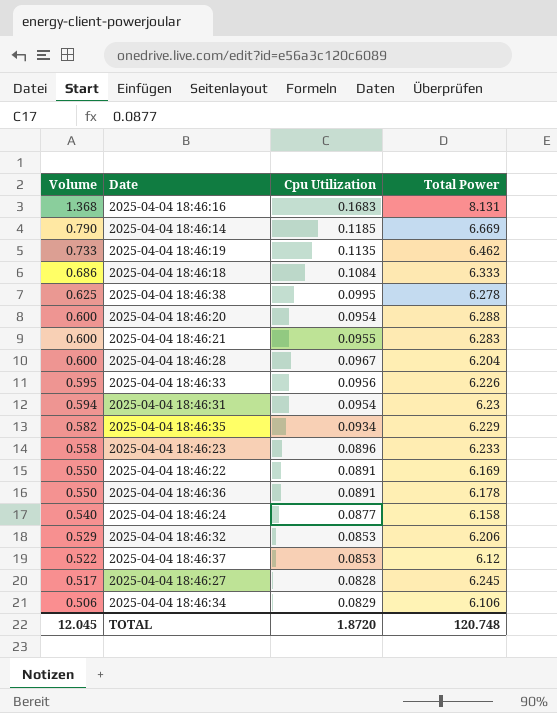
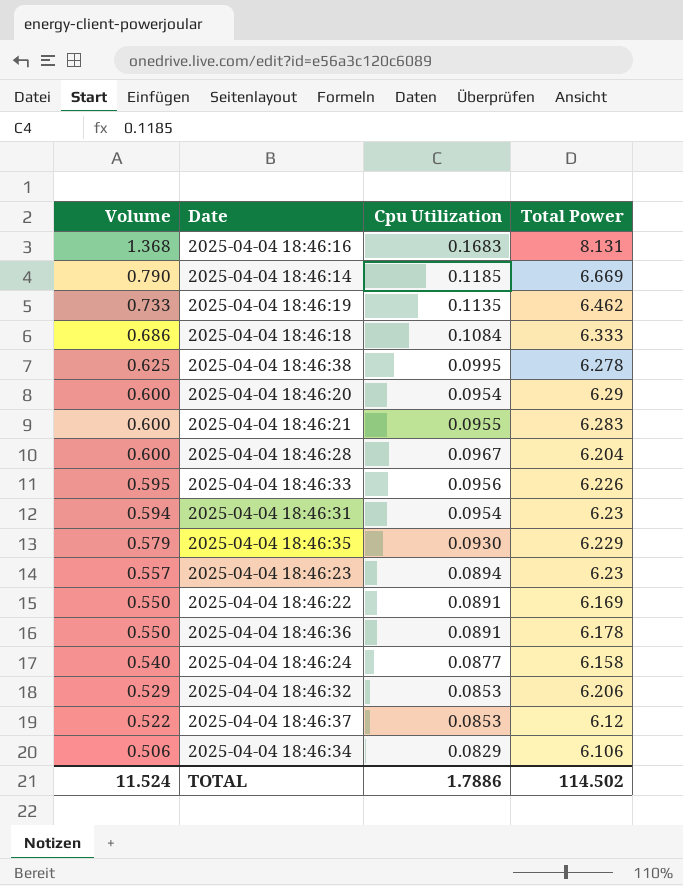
row 2025-04-04 18:46:27: 0.517 | 0.0828 | 6.245 -> none
2025-04-04 18:46:20 | Total Power: 6.288 -> 6.29
2025-04-04 18:46:35 | Volume: 0.582 -> 0.579
2025-04-04 18:46:35 | Cpu Utilization: 0.0934 -> 0.0930
2025-04-04 18:46:23 | Volume: 0.558 -> 0.557
2025-04-04 18:46:23 | Cpu Utilization: 0.0896 -> 0.0894
2025-04-04 18:46:23 | Total Power: 6.233 -> 6.23
TOTAL | Volume: 12.045 -> 11.524
TOTAL | Cpu Utilization: 1.8720 -> 1.7886
TOTAL | Total Power: 120.748 -> 114.502

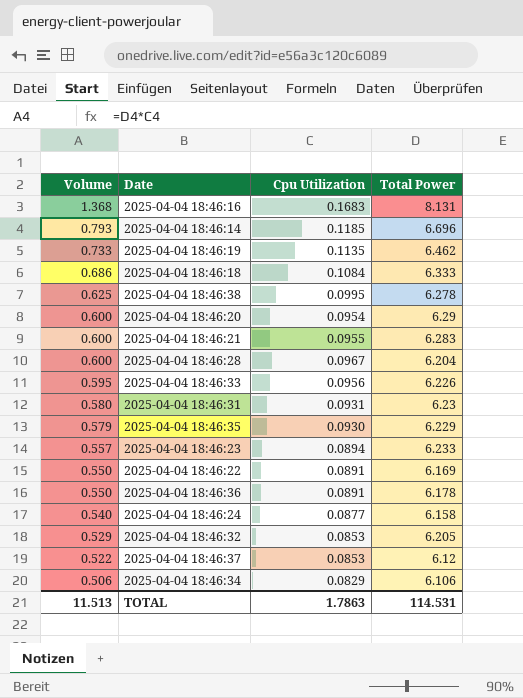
2025-04-04 18:46:14 | Volume: 0.790 -> 0.793
2025-04-04 18:46:14 | Total Power: 6.669 -> 6.696
2025-04-04 18:46:31 | Volume: 0.594 -> 0.580
2025-04-04 18:46:31 | Cpu Utilization: 0.0954 -> 0.0931
2025-04-04 18:46:23 | Total Power: 6.23 -> 6.233
2025-04-04 18:46:32 | Total Power: 6.206 -> 6.205
TOTAL | Volume: 11.524 -> 11.513
TOTAL | Cpu Utilization: 1.7886 -> 1.7863
TOTAL | Total Power: 114.502 -> 114.531

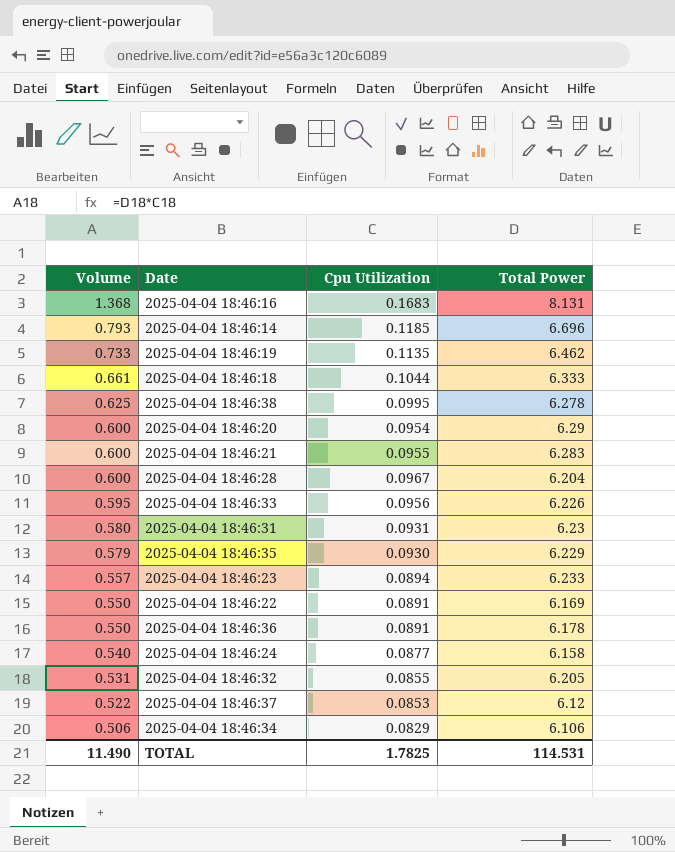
2025-04-04 18:46:18 | Volume: 0.686 -> 0.661
2025-04-04 18:46:18 | Cpu Utilization: 0.1084 -> 0.1044
2025-04-04 18:46:32 | Volume: 0.529 -> 0.531
2025-04-04 18:46:32 | Cpu Utilization: 0.0853 -> 0.0855
TOTAL | Volume: 11.513 -> 11.490
TOTAL | Cpu Utilization: 1.7863 -> 1.7825

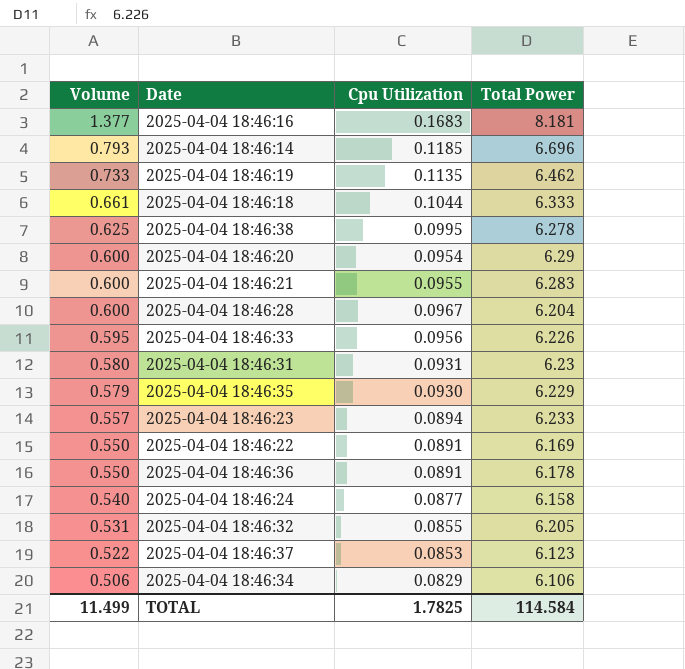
2025-04-04 18:46:16 | Volume: 1.368 -> 1.377
2025-04-04 18:46:16 | Total Power: 8.131 -> 8.181
2025-04-04 18:46:37 | Total Power: 6.12 -> 6.123
TOTAL | Volume: 11.490 -> 11.499
TOTAL | Total Power: 114.531 -> 114.584

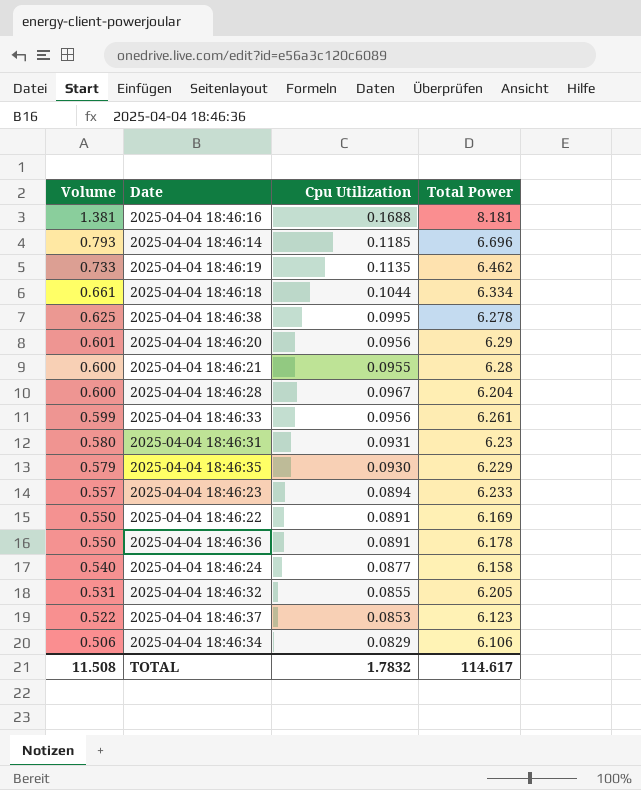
2025-04-04 18:46:16 | Volume: 1.377 -> 1.381
2025-04-04 18:46:16 | Cpu Utilization: 0.1683 -> 0.1688
2025-04-04 18:46:18 | Total Power: 6.333 -> 6.334
2025-04-04 18:46:20 | Volume: 0.600 -> 0.601
2025-04-04 18:46:20 | Cpu Utilization: 0.0954 -> 0.0956
2025-04-04 18:46:21 | Total Power: 6.283 -> 6.28
2025-04-04 18:46:33 | Volume: 0.595 -> 0.599
2025-04-04 18:46:33 | Total Power: 6.226 -> 6.261
TOTAL | Volume: 11.499 -> 11.508
TOTAL | Cpu Utilization: 1.7825 -> 1.7832
TOTAL | Total Power: 114.584 -> 114.617

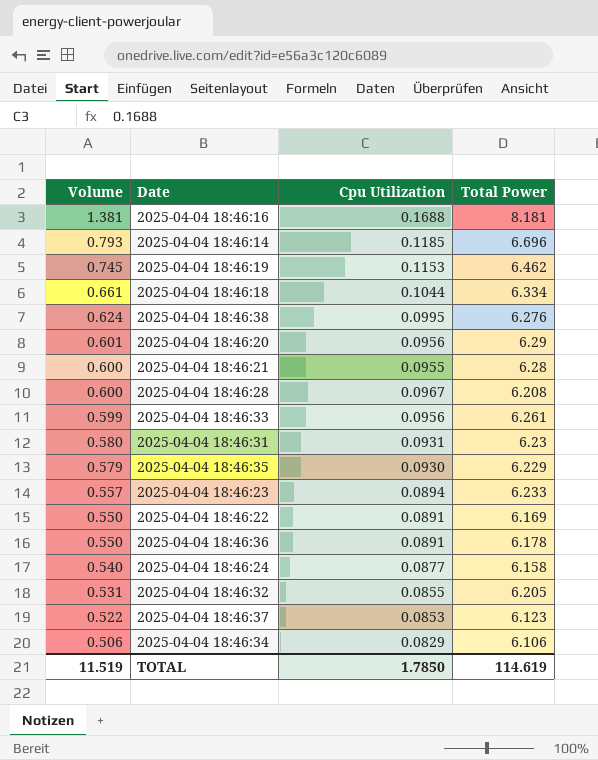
2025-04-04 18:46:19 | Volume: 0.733 -> 0.745
2025-04-04 18:46:19 | Cpu Utilization: 0.1135 -> 0.1153
2025-04-04 18:46:38 | Volume: 0.625 -> 0.624
2025-04-04 18:46:38 | Total Power: 6.278 -> 6.276
2025-04-04 18:46:28 | Total Power: 6.204 -> 6.208
TOTAL | Volume: 11.508 -> 11.519
TOTAL | Cpu Utilization: 1.7832 -> 1.7850
TOTAL | Total Power: 114.617 -> 114.619

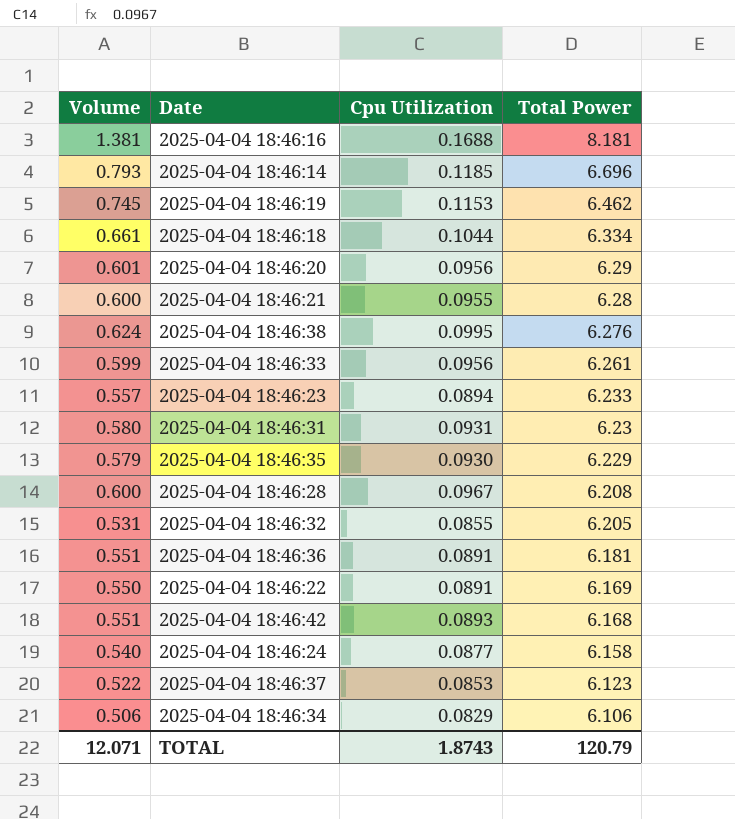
row order: Volume descending -> Total Power descending
2025-04-04 18:46:36 | Volume: 0.550 -> 0.551
2025-04-04 18:46:36 | Total Power: 6.178 -> 6.181
row 2025-04-04 18:46:42: none -> 0.551 | 0.0893 | 6.168
TOTAL | Volume: 11.519 -> 12.071
TOTAL | Cpu Utilization: 1.7850 -> 1.8743
TOTAL | Total Power: 114.619 -> 120.79

